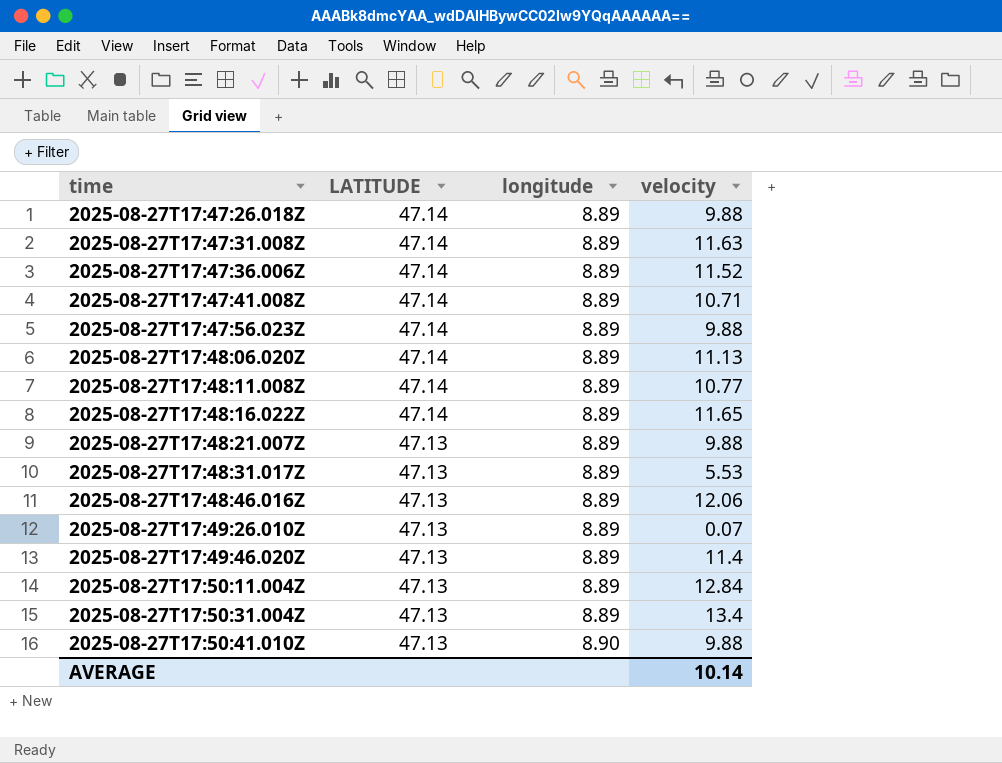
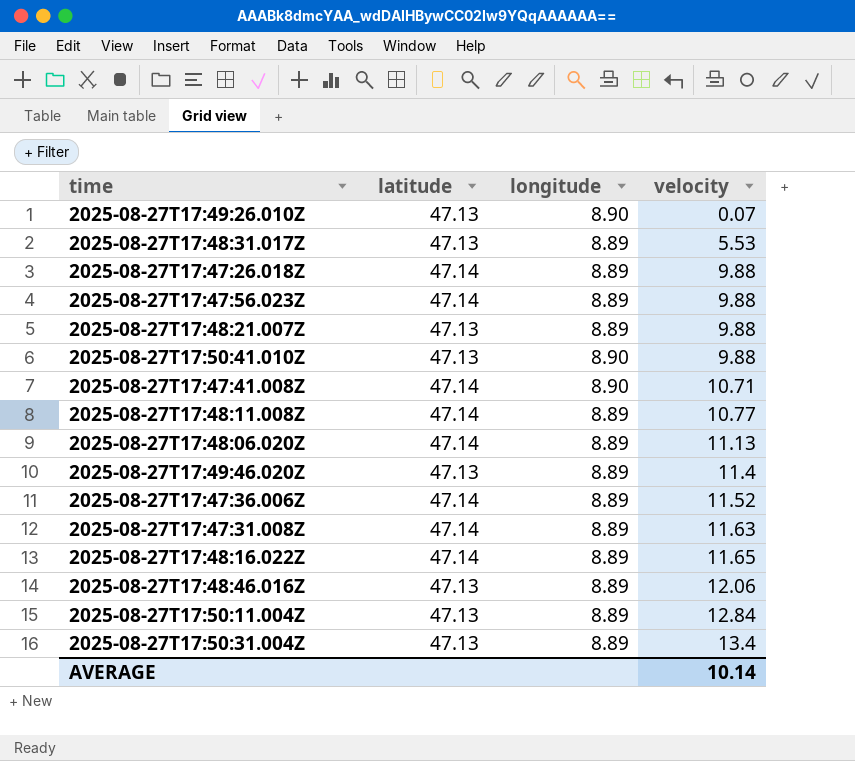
row order: time ascending -> velocity ascending
column name: LATITUDE -> latitude
2025-08-27T17:49:26.010Z | longitude: 8.89 -> 8.90
2025-08-27T17:47:41.008Z | longitude: 8.89 -> 8.90

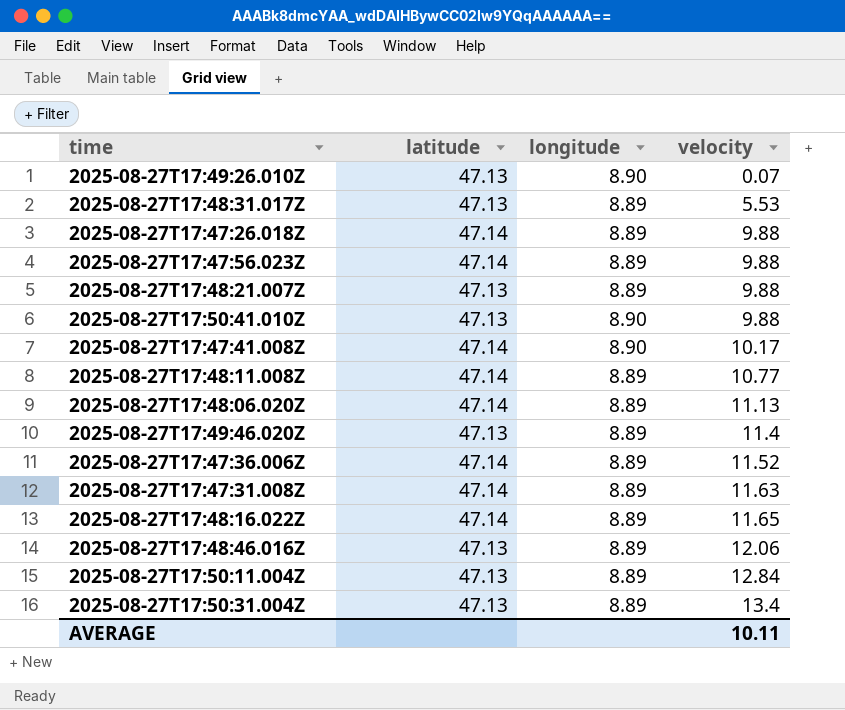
2025-08-27T17:47:41.008Z | velocity: 10.71 -> 10.17
AVERAGE | velocity: 10.14 -> 10.11

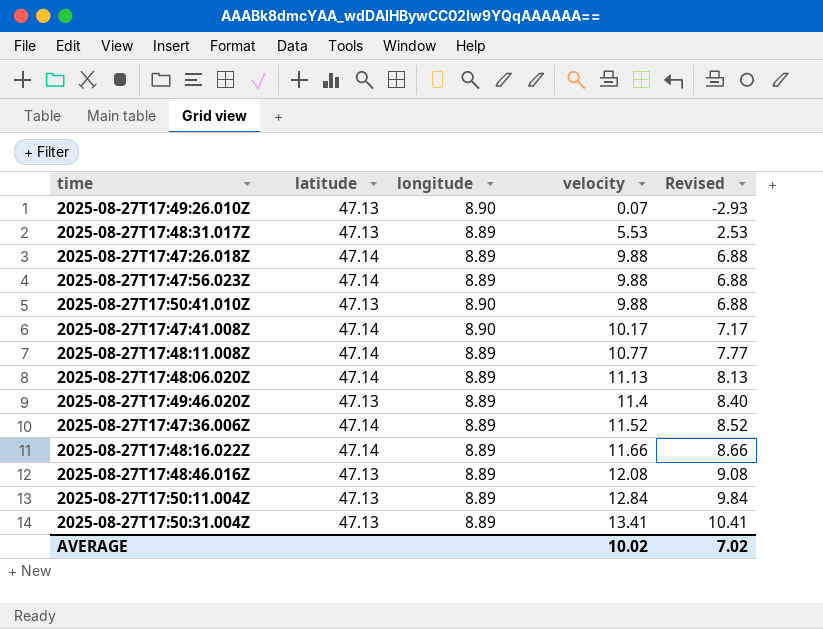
column Revised | formula: none -> [velocity] - 3
row 2025-08-27T17:48:21.007Z: 47.13 | 8.89 | 9.88 -> none
row 2025-08-27T17:47:31.008Z: 47.14 | 8.89 | 11.63 -> none
2025-08-27T17:48:16.022Z | velocity: 11.65 -> 11.66
2025-08-27T17:48:46.016Z | velocity: 12.06 -> 12.08
2025-08-27T17:50:31.004Z | velocity: 13.4 -> 13.41
AVERAGE | velocity: 10.11 -> 10.02

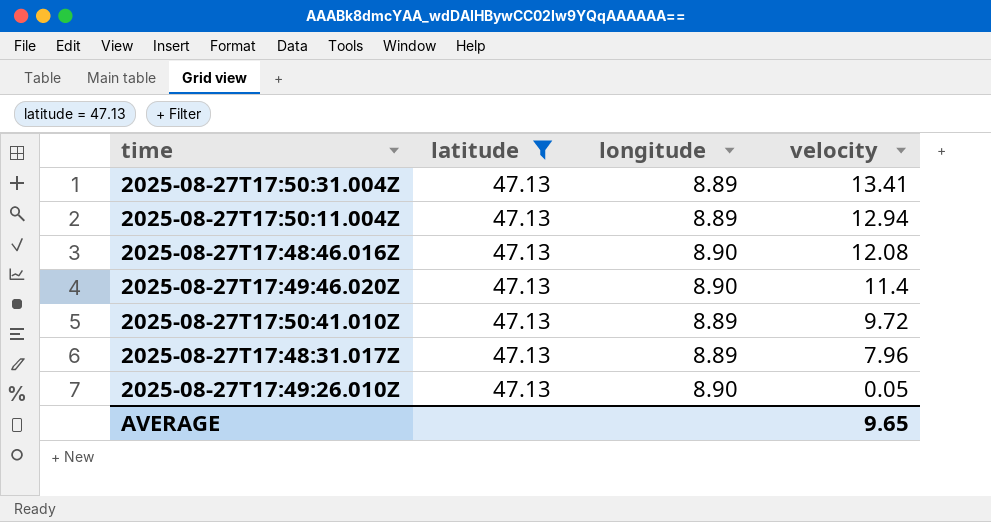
filter: none -> latitude = 47.13
row order: velocity ascending -> velocity descending
column Revised | formula: [velocity] - 3 -> none
2025-08-27T17:50:11.004Z | velocity: 12.84 -> 12.94
2025-08-27T17:48:46.016Z | longitude: 8.89 -> 8.90
2025-08-27T17:49:46.020Z | longitude: 8.89 -> 8.90
2025-08-27T17:50:41.010Z | longitude: 8.90 -> 8.89
2025-08-27T17:50:41.010Z | velocity: 9.88 -> 9.72
2025-08-27T17:48:31.017Z | velocity: 5.53 -> 7.96
2025-08-27T17:49:26.010Z | velocity: 0.07 -> 0.05
AVERAGE | velocity: 10.02 -> 9.65

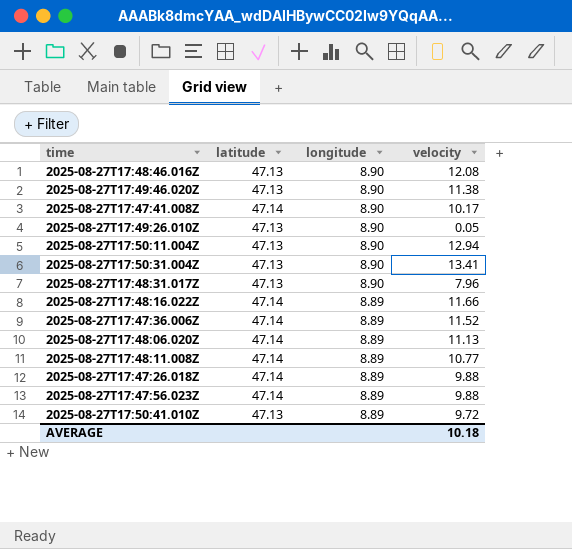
filter: latitude = 47.13 -> none
row order: velocity descending -> longitude descending
2025-08-27T17:49:46.020Z | velocity: 11.4 -> 11.38
2025-08-27T17:50:11.004Z | longitude: 8.89 -> 8.90
2025-08-27T17:50:31.004Z | longitude: 8.89 -> 8.90
2025-08-27T17:48:31.017Z | longitude: 8.89 -> 8.90
AVERAGE | velocity: 9.65 -> 10.18

